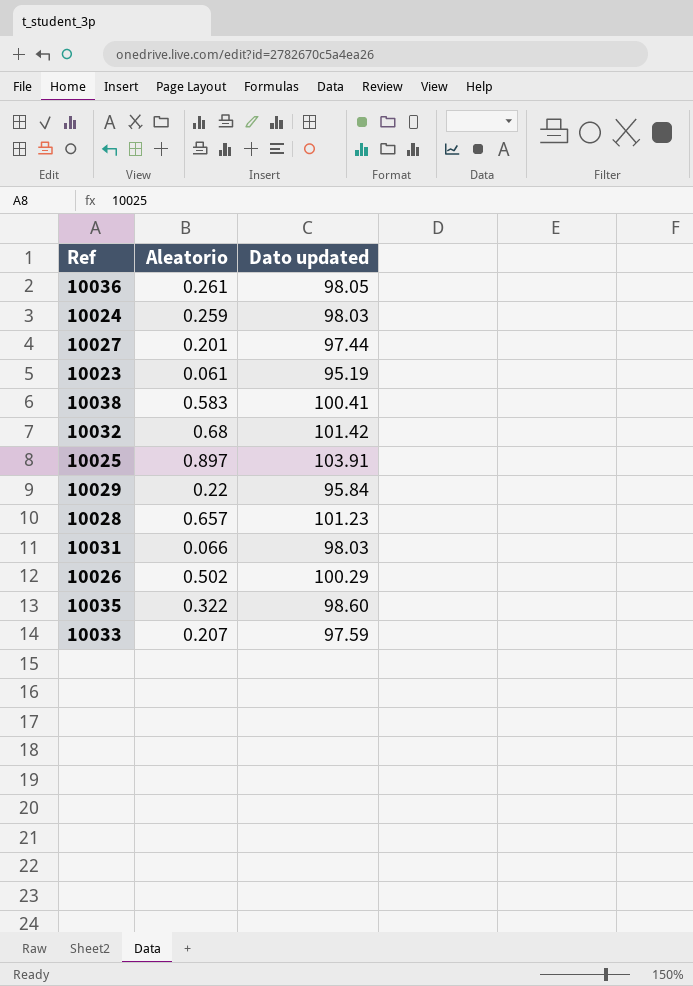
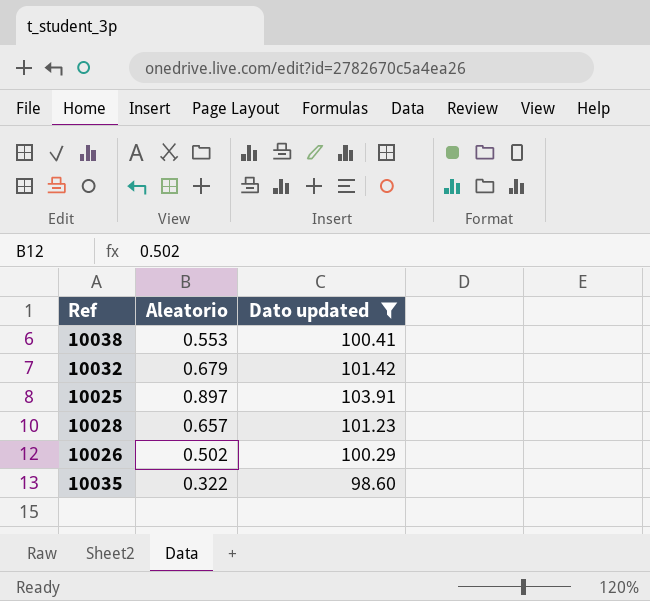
filter: none -> Dato updated >= 98.60
10038 | Aleatorio: 0.583 -> 0.553
10032 | Aleatorio: 0.68 -> 0.679

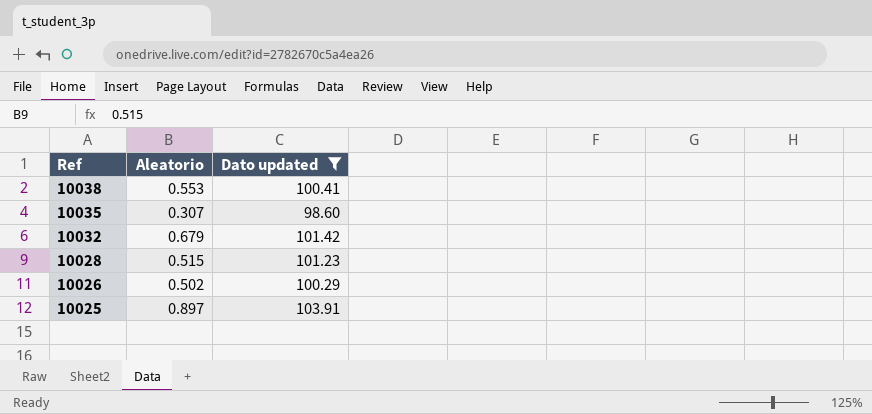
row order: none -> Ref descending
10035 | Aleatorio: 0.322 -> 0.307
10028 | Aleatorio: 0.657 -> 0.515

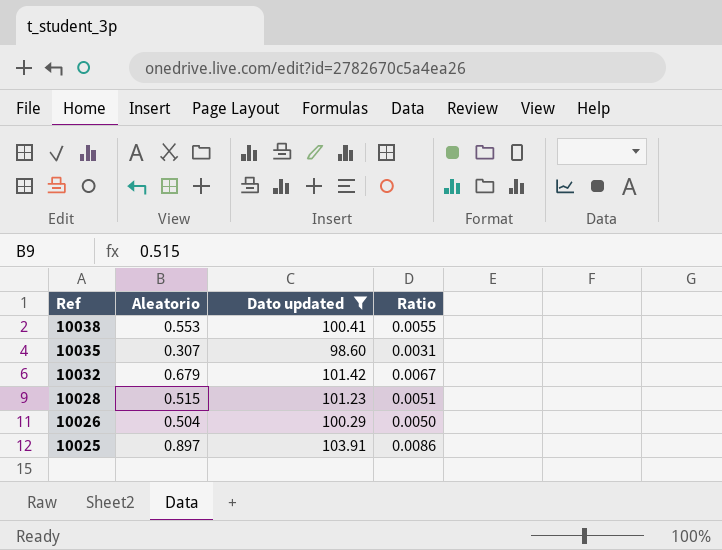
column Ratio | formula: none -> [Aleatorio] / [Dato updated]
10026 | Aleatorio: 0.502 -> 0.504

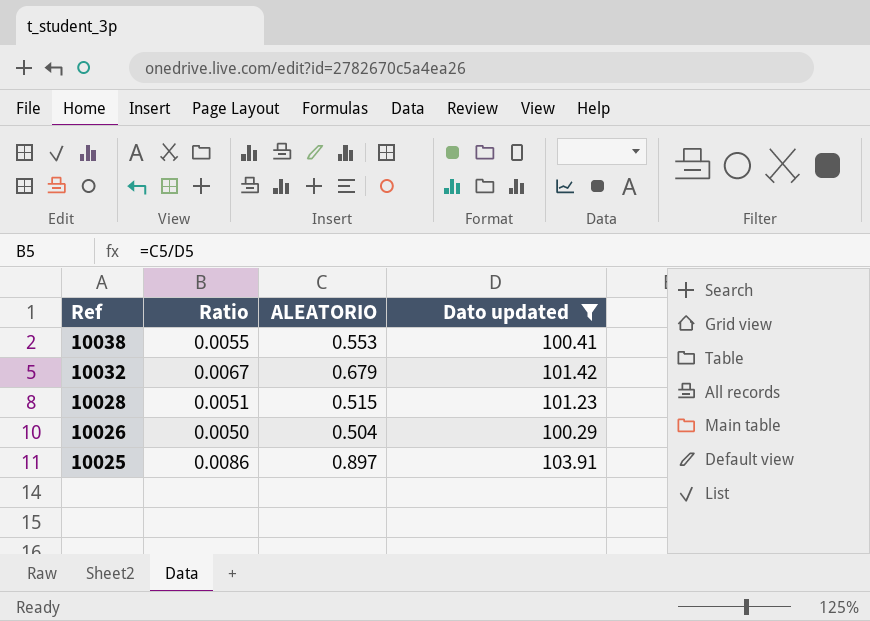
column Ratio | position: 4 -> 2
column name: Aleatorio -> ALEATORIO
row 10035: 0.307 | 98.60 | 0.0031 -> none

